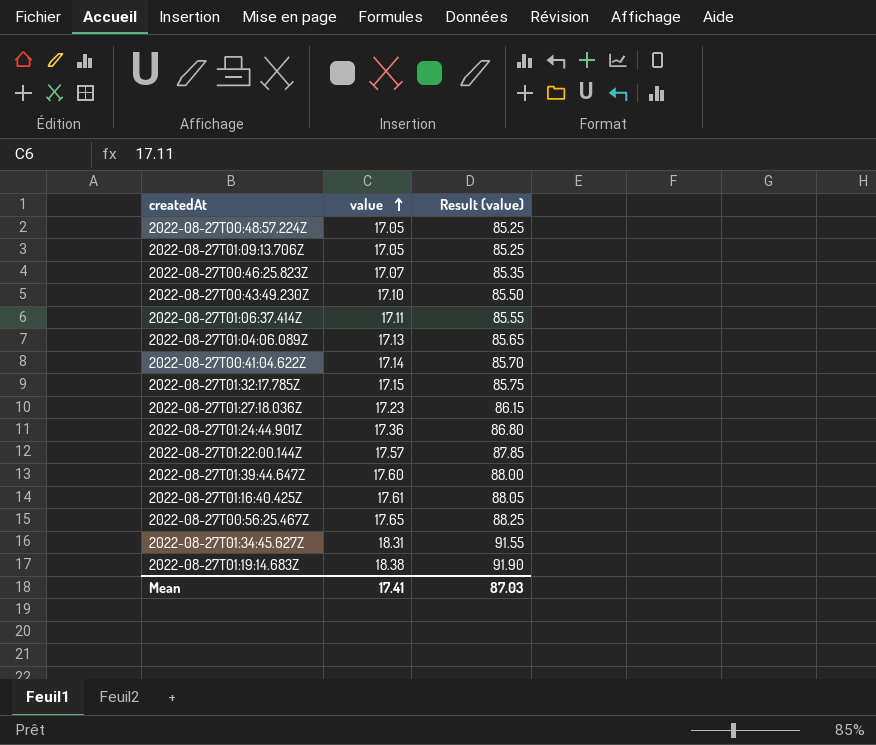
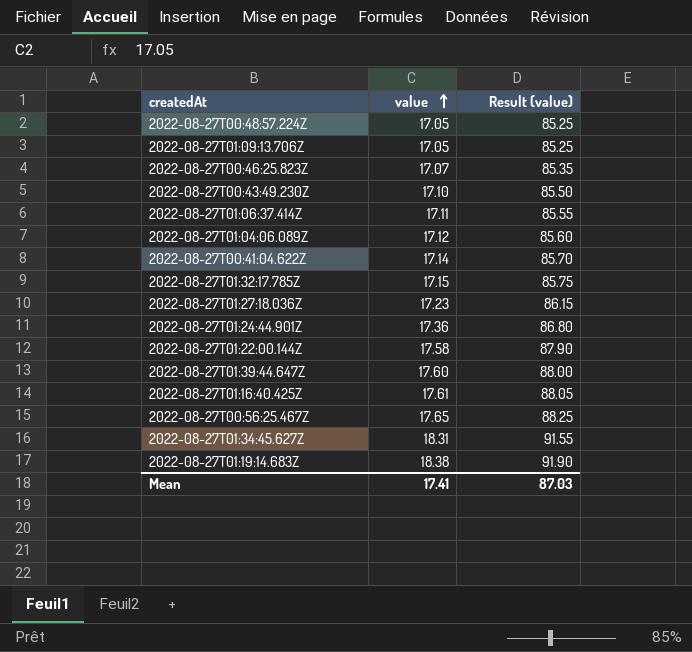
2022-08-27T01:04:06.089Z | value: 17.13 -> 17.12
2022-08-27T01:04:06.089Z | Result (value): 85.65 -> 85.60
2022-08-27T01:22:00.144Z | value: 17.57 -> 17.58
2022-08-27T01:22:00.144Z | Result (value): 87.85 -> 87.90

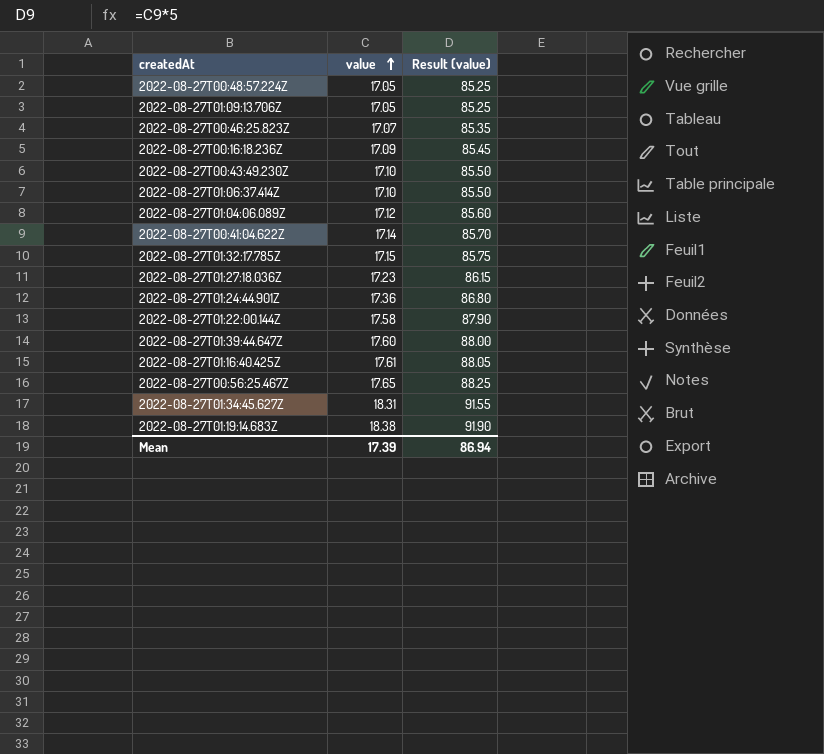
row 2022-08-27T00:16:18.236Z: none -> 17.09 | 85.45
2022-08-27T01:06:37.414Z | value: 17.11 -> 17.10
2022-08-27T01:06:37.414Z | Result (value): 85.55 -> 85.50
Mean | value: 17.41 -> 17.39
Mean | Result (value): 87.03 -> 86.94

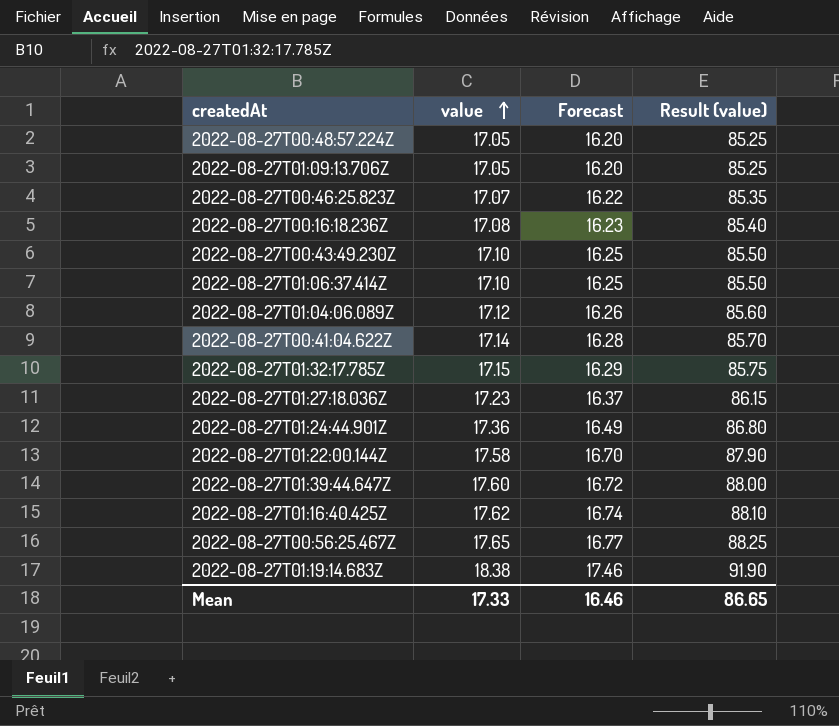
column Forecast | formula: none -> [value] * 0.95
row 2022-08-27T01:34:45.627Z: 18.31 | 91.55 -> none
2022-08-27T00:16:18.236Z | value: 17.09 -> 17.08
2022-08-27T00:16:18.236Z | Result (value): 85.45 -> 85.40
2022-08-27T01:16:40.425Z | value: 17.61 -> 17.62
2022-08-27T01:16:40.425Z | Result (value): 88.05 -> 88.10
Mean | value: 17.39 -> 17.33
Mean | Result (value): 86.94 -> 86.65

